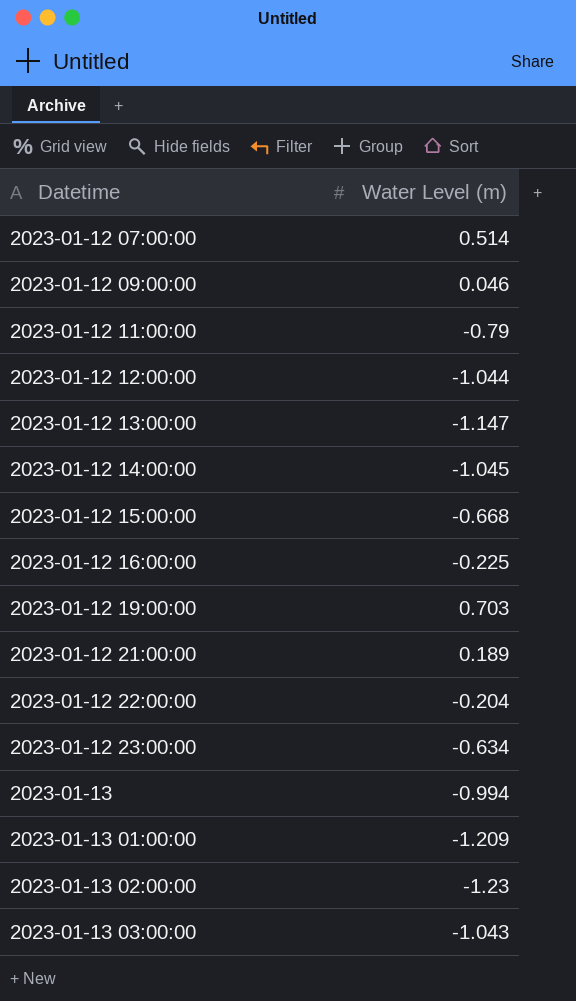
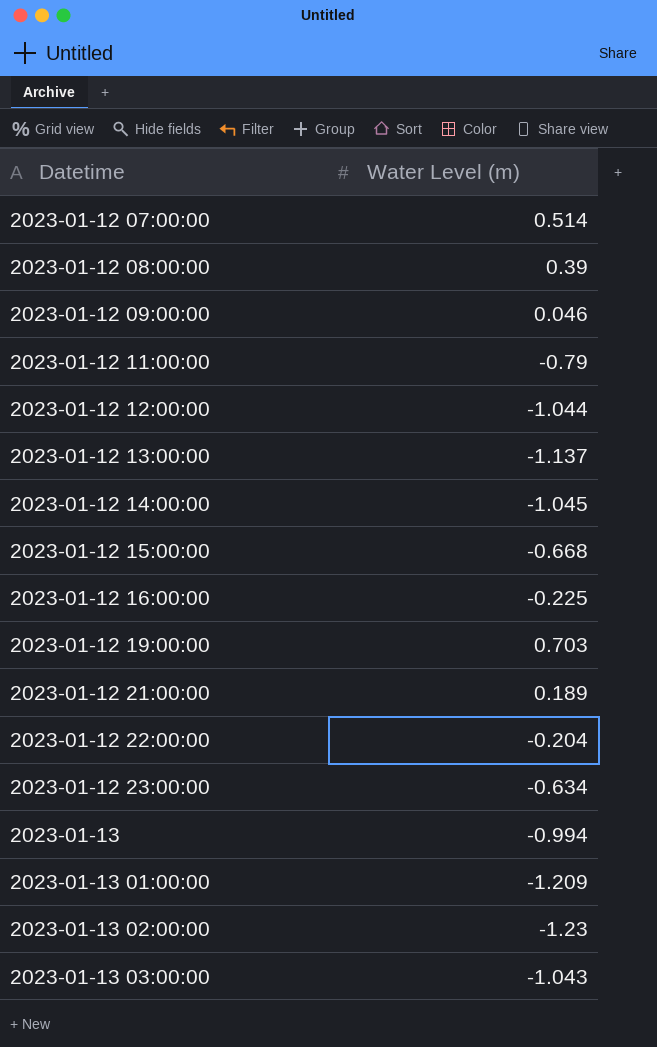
row 2023-01-12 08:00:00: none -> 0.39
2023-01-12 13:00:00 | Water Level (m): -1.147 -> -1.137

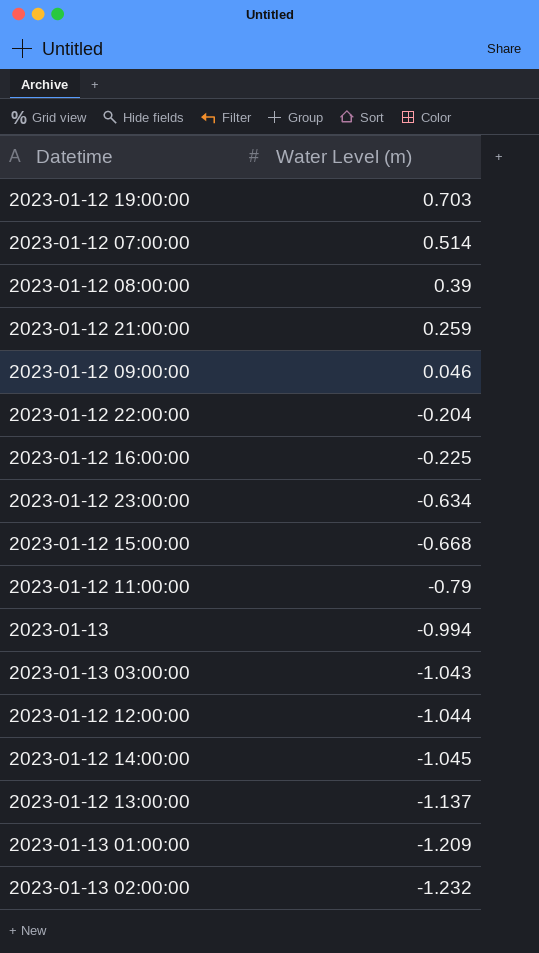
row order: Datetime ascending -> Water Level (m) descending
2023-01-12 21:00:00 | Water Level (m): 0.189 -> 0.259
2023-01-13 02:00:00 | Water Level (m): -1.23 -> -1.232

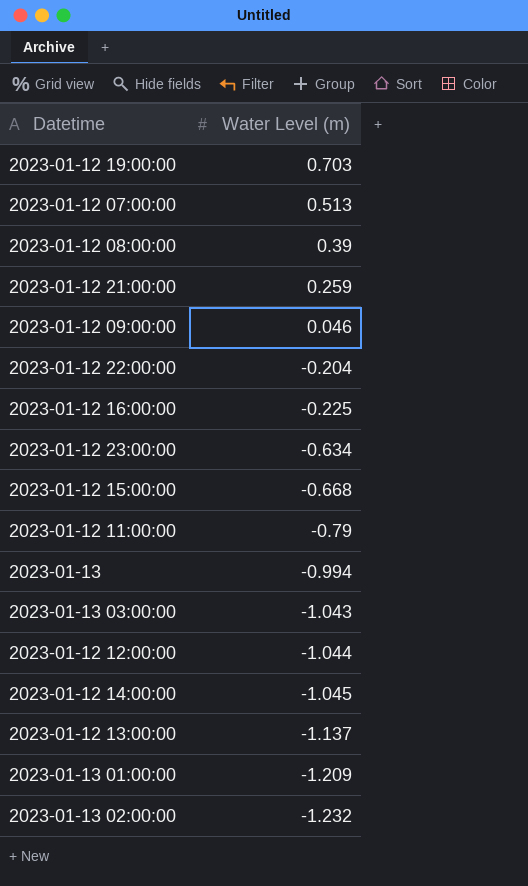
2023-01-12 07:00:00 | Water Level (m): 0.514 -> 0.513

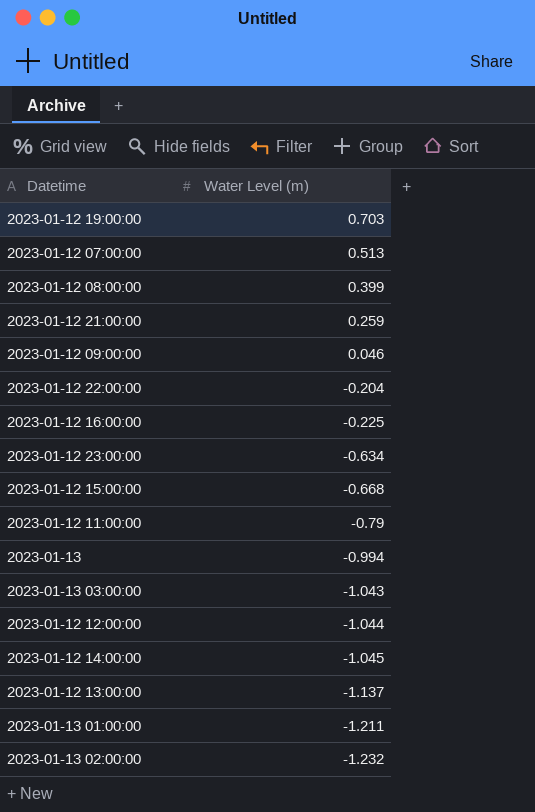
2023-01-12 08:00:00 | Water Level (m): 0.39 -> 0.399
2023-01-13 01:00:00 | Water Level (m): -1.209 -> -1.211

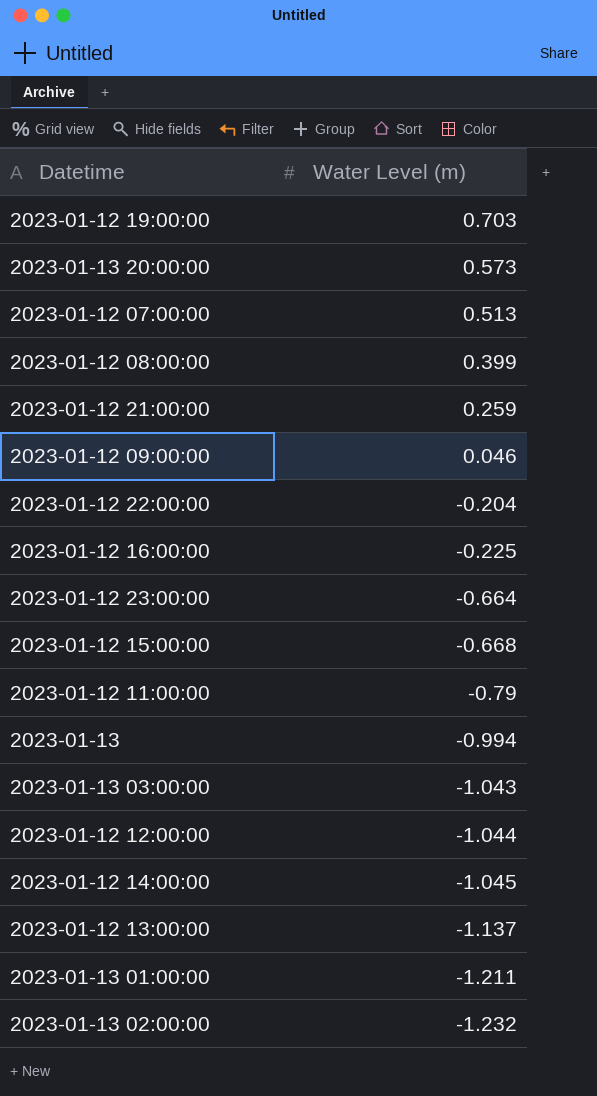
row 2023-01-13 20:00:00: none -> 0.573
2023-01-12 23:00:00 | Water Level (m): -0.634 -> -0.664

